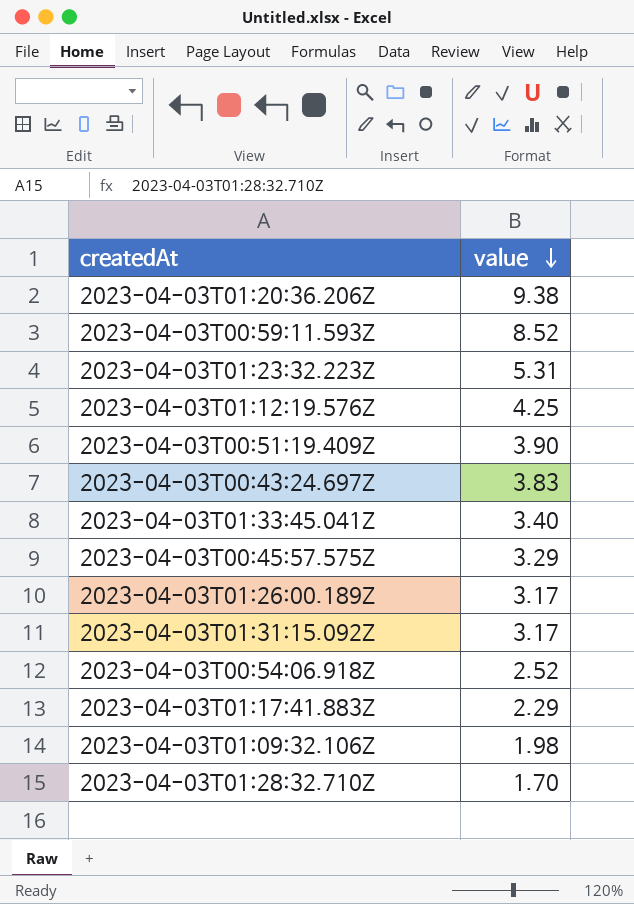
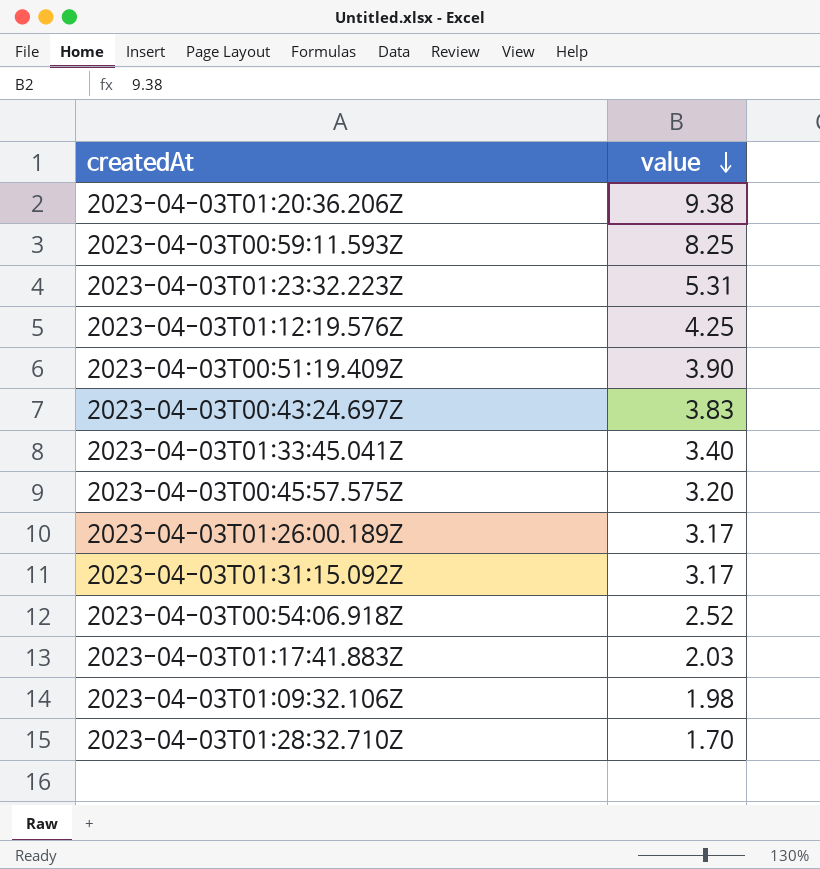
2023-04-03T00:59:11.593Z | value: 8.52 -> 8.25
2023-04-03T00:45:57.575Z | value: 3.29 -> 3.20
2023-04-03T01:17:41.883Z | value: 2.29 -> 2.03

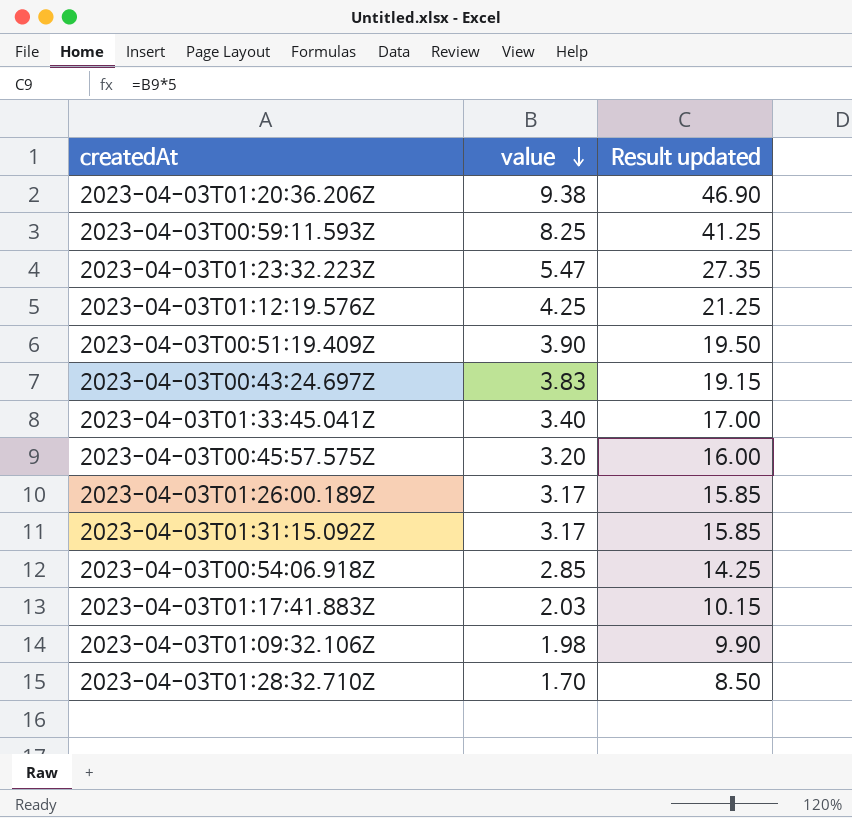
column Result updated | formula: none -> [value] * 5
2023-04-03T01:23:32.223Z | value: 5.31 -> 5.47
2023-04-03T00:54:06.918Z | value: 2.52 -> 2.85

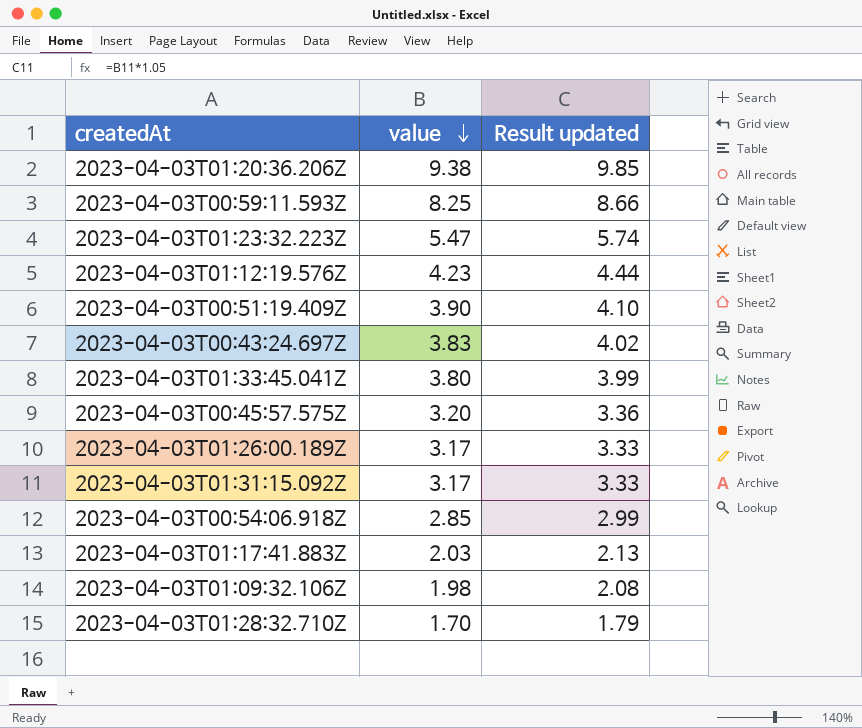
column Result updated | formula: [value] * 5 -> [value] * 1.05
2023-04-03T01:12:19.576Z | value: 4.25 -> 4.23
2023-04-03T01:33:45.041Z | value: 3.40 -> 3.80

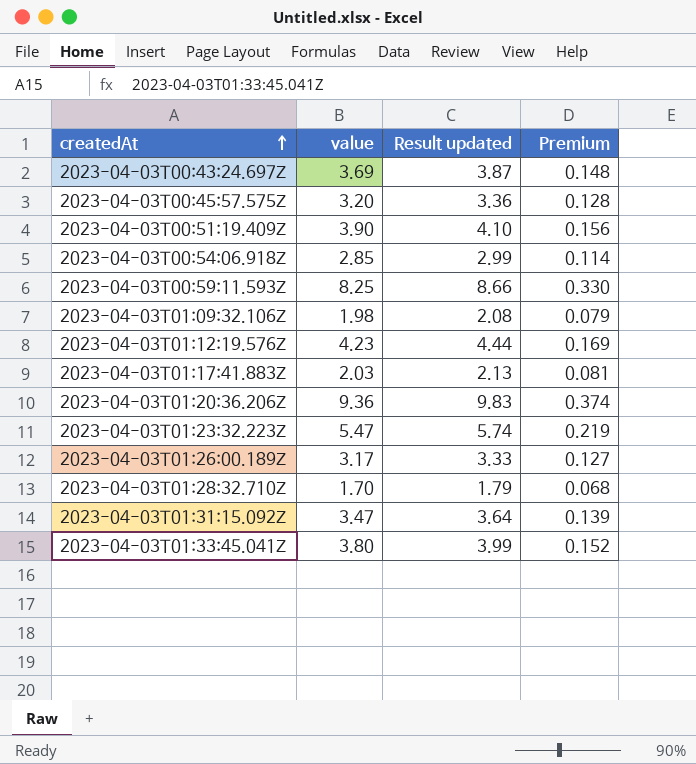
row order: value descending -> createdAt ascending
column Premium | formula: none -> [value] * 0.04
2023-04-03T00:43:24.697Z | value: 3.83 -> 3.69
2023-04-03T00:43:24.697Z | Result updated: 4.02 -> 3.87
2023-04-03T01:20:36.206Z | value: 9.38 -> 9.36
2023-04-03T01:20:36.206Z | Result updated: 9.85 -> 9.83
2023-04-03T01:31:15.092Z | value: 3.17 -> 3.47
2023-04-03T01:31:15.092Z | Result updated: 3.33 -> 3.64

